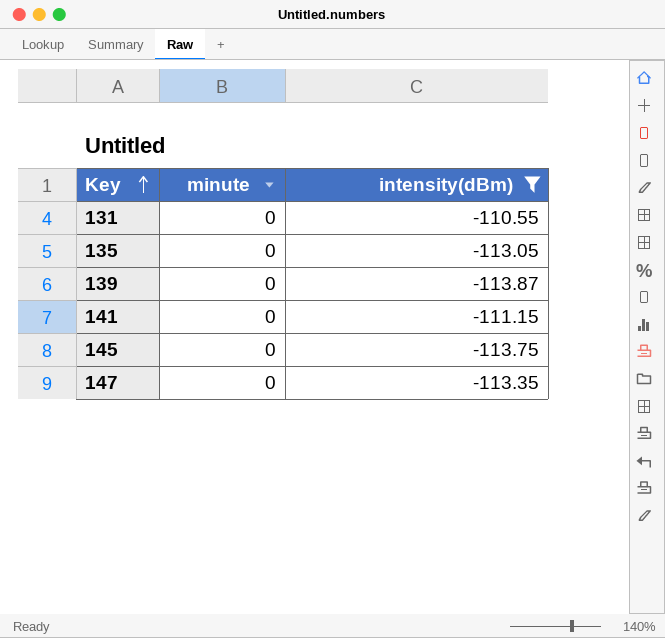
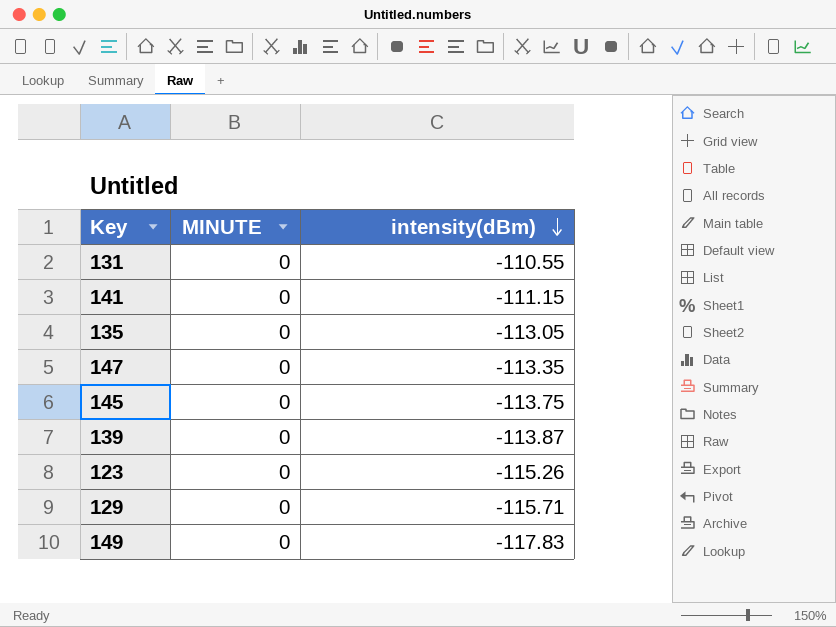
filter: intensity(dBm) >= -113.87 -> none
row order: Key ascending -> intensity(dBm) descending
column name: minute -> MINUTE

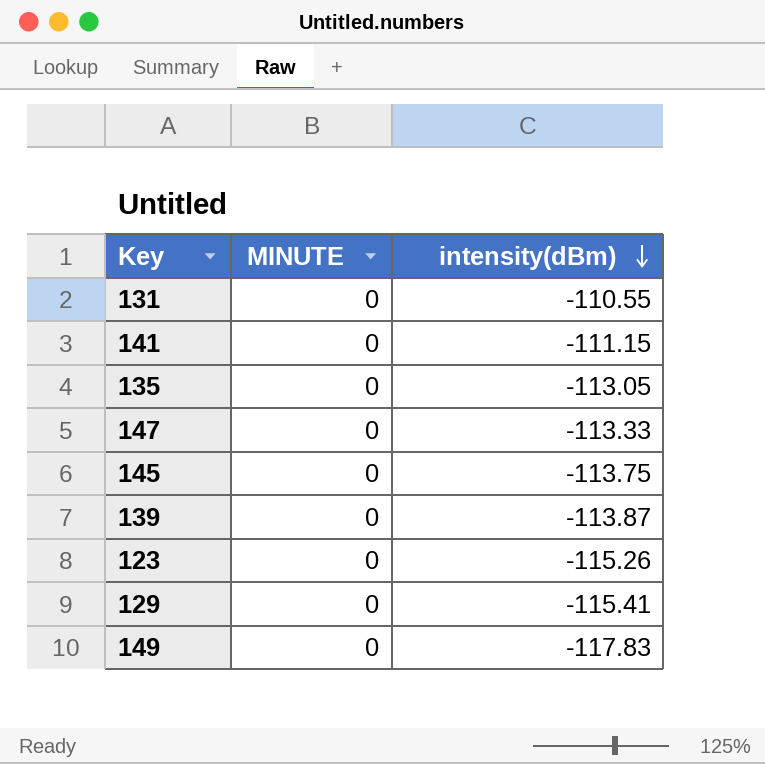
147 | intensity(dBm): -113.35 -> -113.33
129 | intensity(dBm): -115.71 -> -115.41

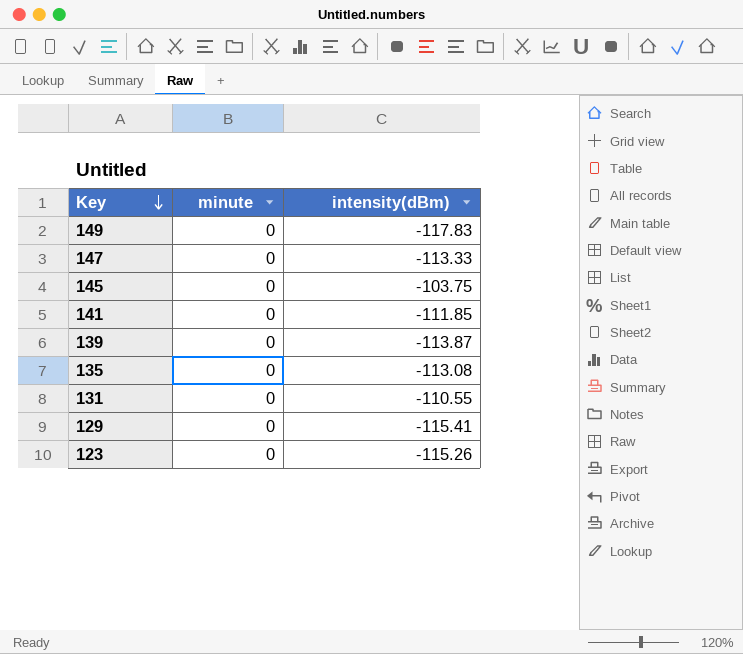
row order: intensity(dBm) descending -> Key descending
column name: MINUTE -> minute
145 | intensity(dBm): -113.75 -> -103.75
141 | intensity(dBm): -111.15 -> -111.85
135 | intensity(dBm): -113.05 -> -113.08

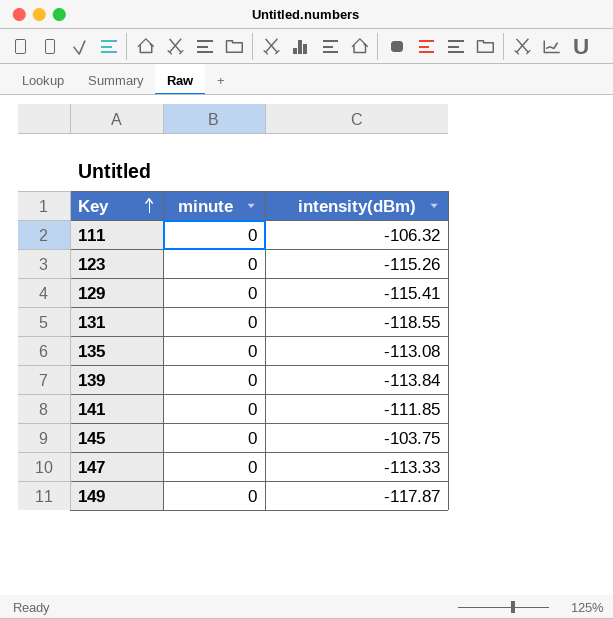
row order: Key descending -> Key ascending
row 111: none -> 0 | -106.32
131 | intensity(dBm): -110.55 -> -118.55
139 | intensity(dBm): -113.87 -> -113.84
149 | intensity(dBm): -117.83 -> -117.87

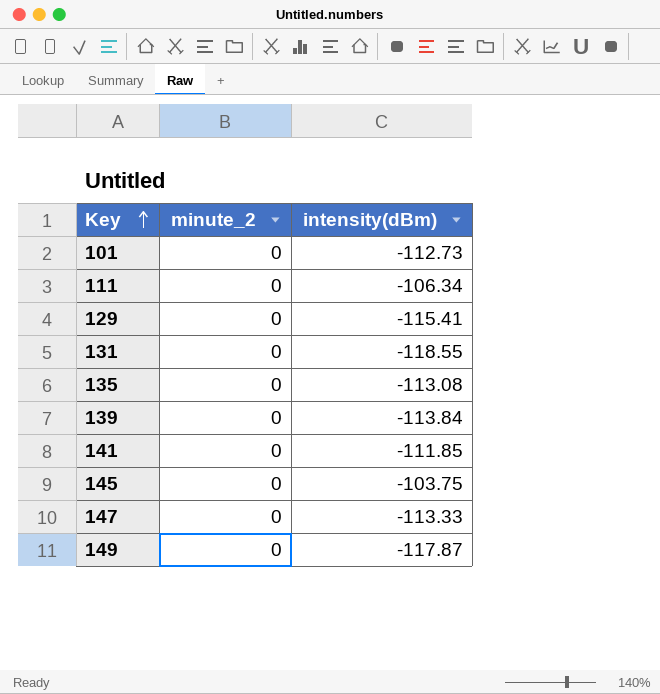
column name: minute -> minute_2
row 123: 0 | -115.26 -> none
row 101: none -> 0 | -112.73
111 | intensity(dBm): -106.32 -> -106.34

